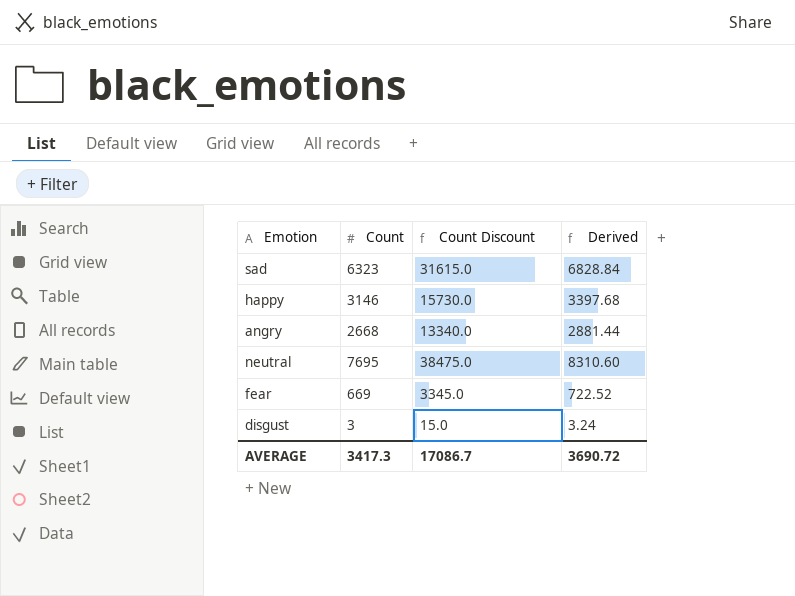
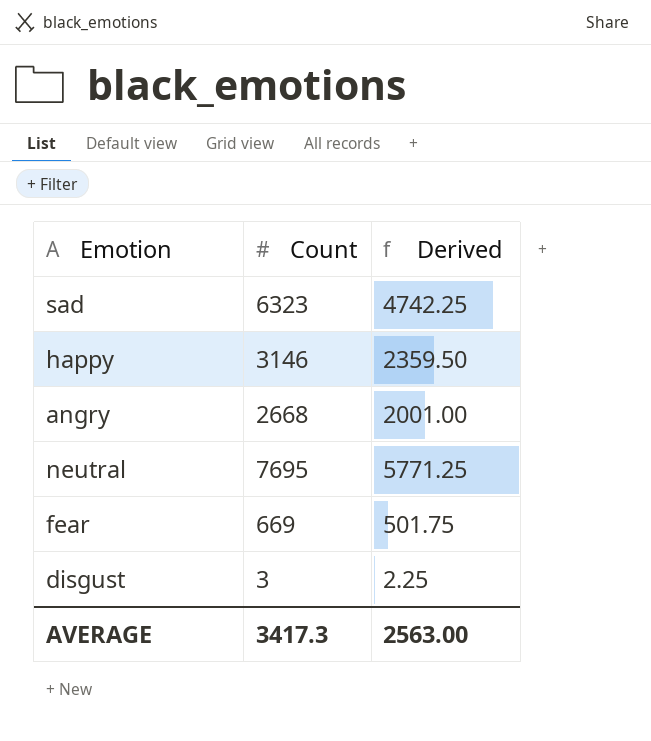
column Count Discount | formula: [Count] * 5 -> none
column Derived | formula: [Count] * 1.08 -> [Count] * 0.75
AVERAGE | Derived: 3690.72 -> 2563.00

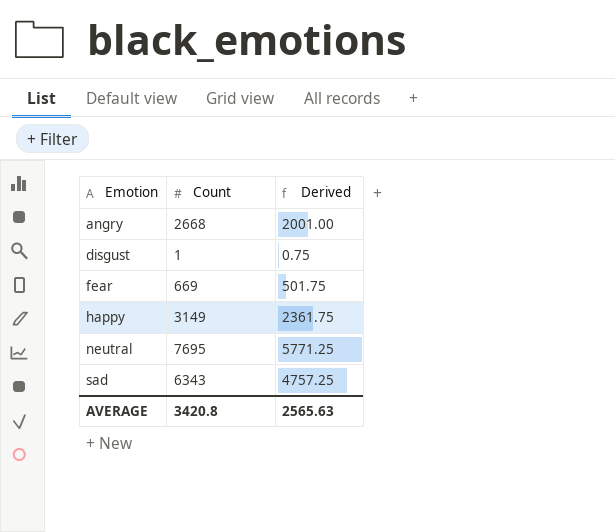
row order: none -> Emotion ascending
disgust | Count: 3 -> 1
disgust | Derived: 2.25 -> 0.75
happy | Count: 3146 -> 3149
happy | Derived: 2359.50 -> 2361.75
sad | Count: 6323 -> 6343
sad | Derived: 4742.25 -> 4757.25
AVERAGE | Count: 3417.3 -> 3420.8
AVERAGE | Derived: 2563.00 -> 2565.63

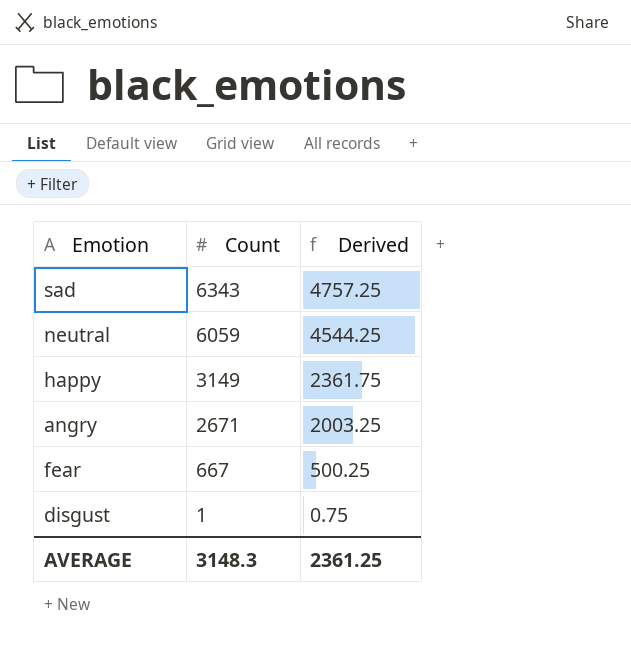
row order: Emotion ascending -> Count descending
neutral | Count: 7695 -> 6059
neutral | Derived: 5771.25 -> 4544.25
angry | Count: 2668 -> 2671
angry | Derived: 2001.00 -> 2003.25
fear | Count: 669 -> 667
fear | Derived: 501.75 -> 500.25
AVERAGE | Count: 3420.8 -> 3148.3
AVERAGE | Derived: 2565.63 -> 2361.25

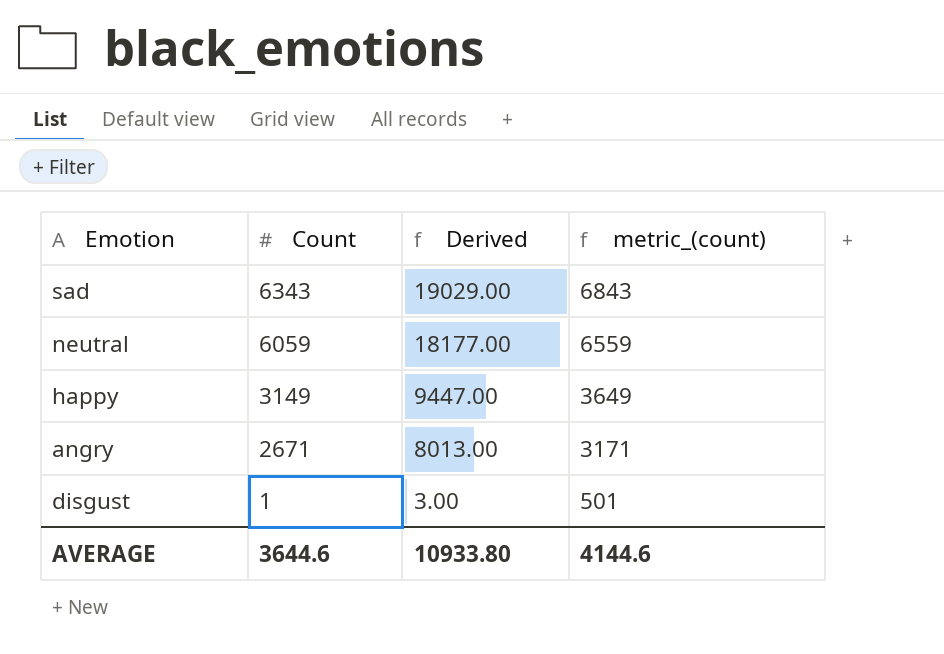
column Derived | formula: [Count] * 0.75 -> [Count] * 3
column metric_(count) | formula: none -> [Count] + 500
row fear: 667 | 500.25 -> none
AVERAGE | Count: 3148.3 -> 3644.6
AVERAGE | Derived: 2361.25 -> 10933.80

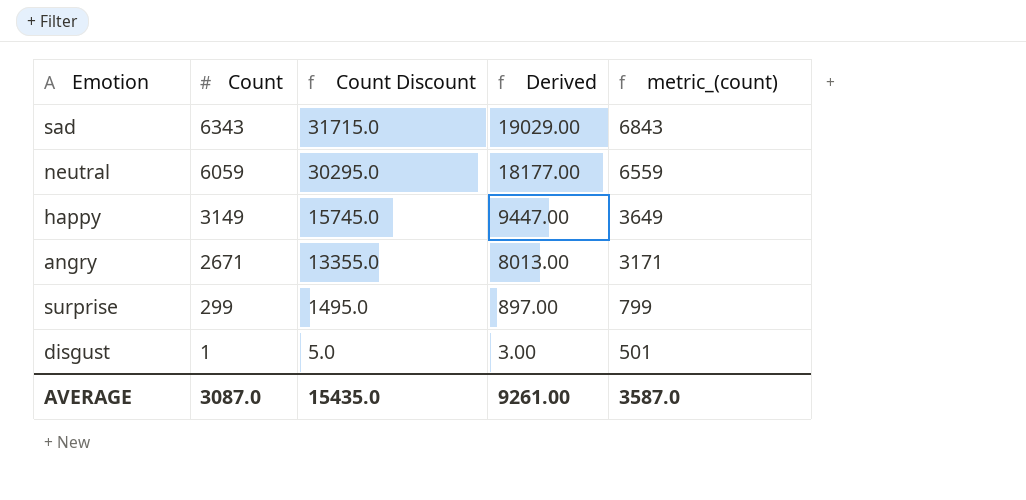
column Count Discount | formula: none -> [Count] * 5
row surprise: none -> 299 | 1495.0 | 897.00 | 799
AVERAGE | Count: 3644.6 -> 3087.0
AVERAGE | Derived: 10933.80 -> 9261.00
AVERAGE | metric_(count): 4144.6 -> 3587.0

